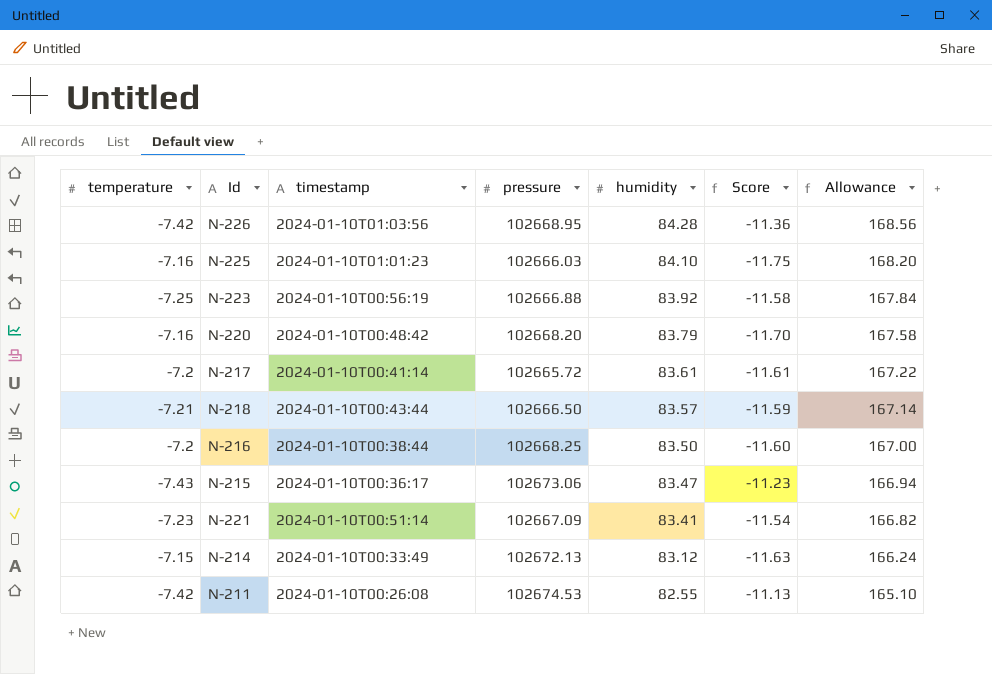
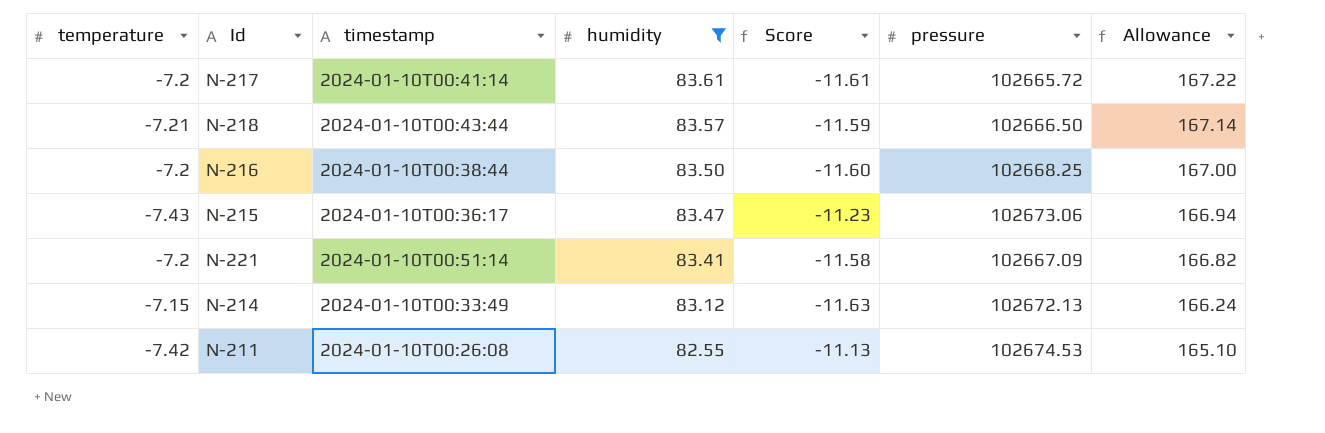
filter: none -> humidity <= 83.61
column pressure | position: 4 -> 6
N-221 | temperature: -7.23 -> -7.2
N-221 | Score: -11.54 -> -11.58

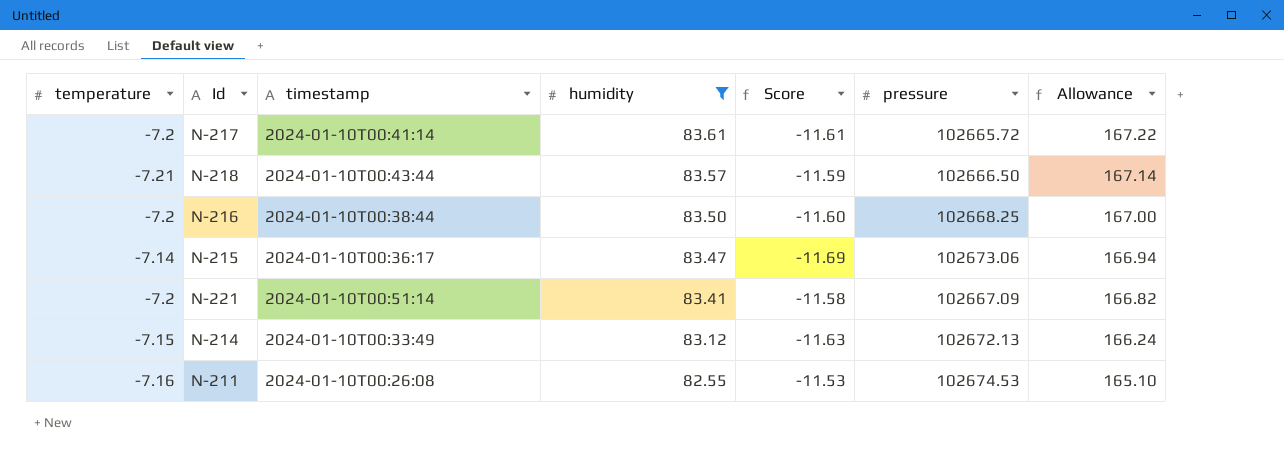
N-215 | temperature: -7.43 -> -7.14
N-215 | Score: -11.23 -> -11.69
N-211 | temperature: -7.42 -> -7.16
N-211 | Score: -11.13 -> -11.53

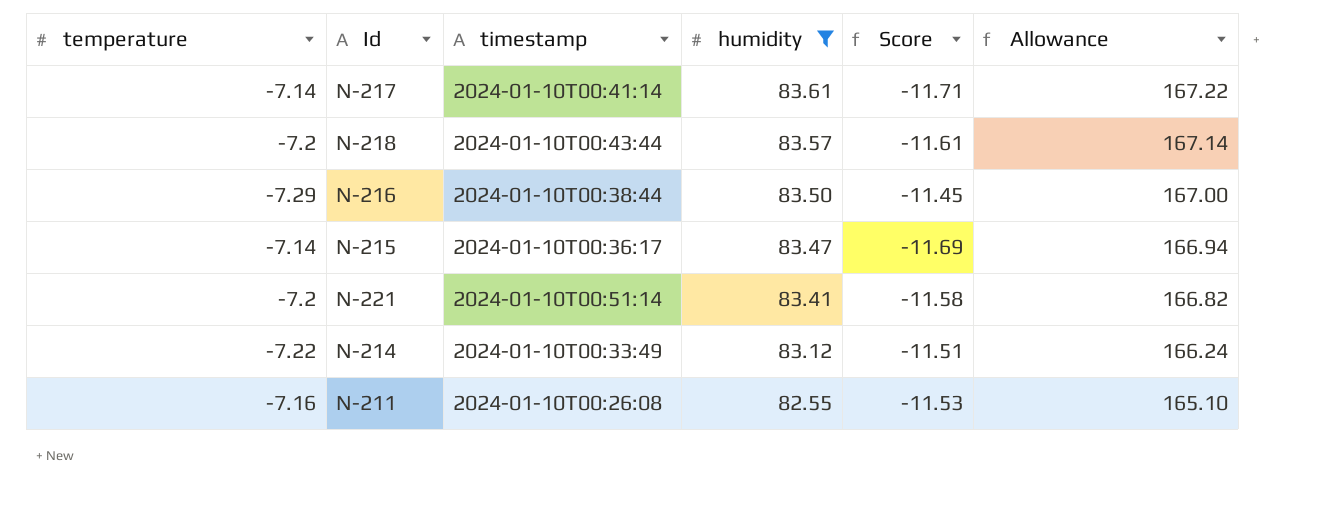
column pressure | position: 6 -> none
N-217 | temperature: -7.2 -> -7.14
N-217 | Score: -11.61 -> -11.71
N-218 | temperature: -7.21 -> -7.2
N-218 | Score: -11.59 -> -11.61
N-216 | temperature: -7.2 -> -7.29
N-216 | Score: -11.60 -> -11.45
N-214 | temperature: -7.15 -> -7.22
N-214 | Score: -11.63 -> -11.51

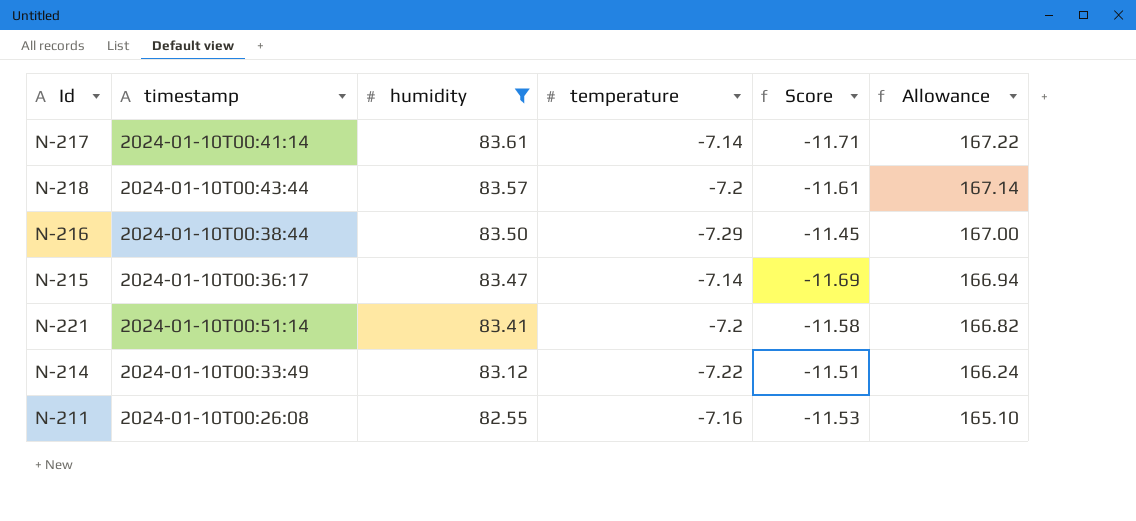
column temperature | position: 1 -> 4

